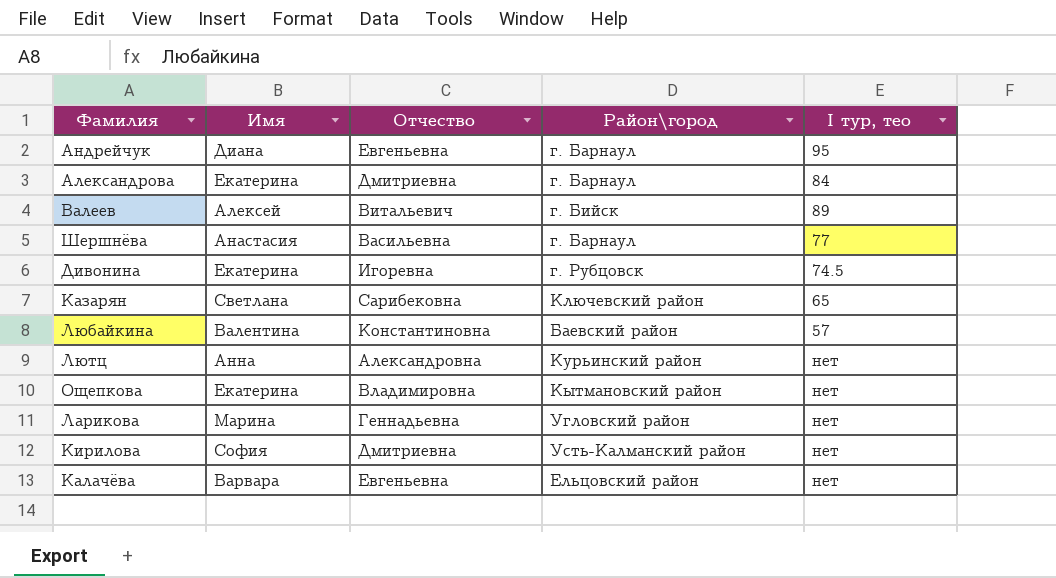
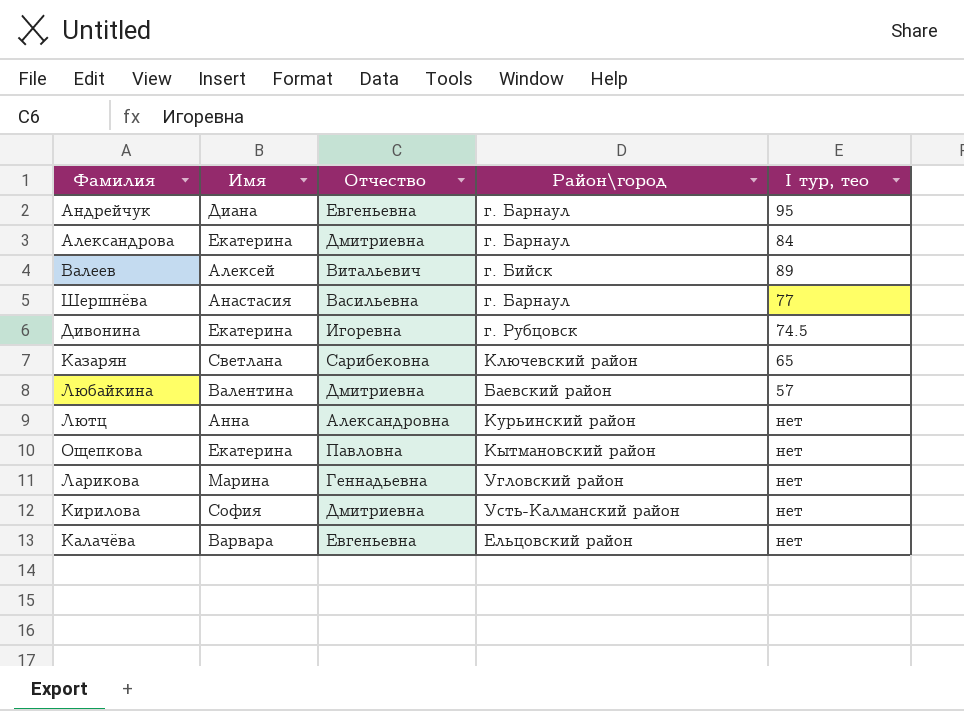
Любайкина | Отчество: Константиновна -> Дмитриевна
Ощепкова | Отчество: Владимировна -> Павловна

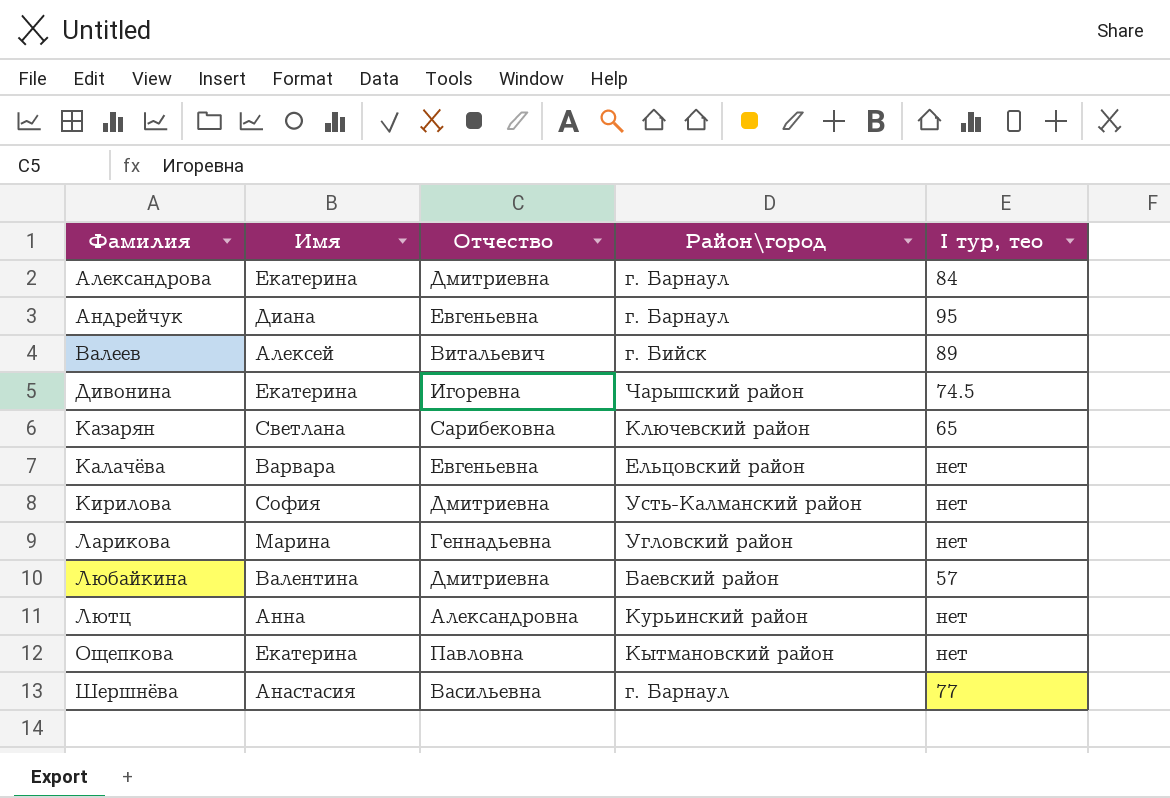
row order: none -> Фамилия ascending
Дивонина | Район\город: г. Рубцовск -> Чарышский район

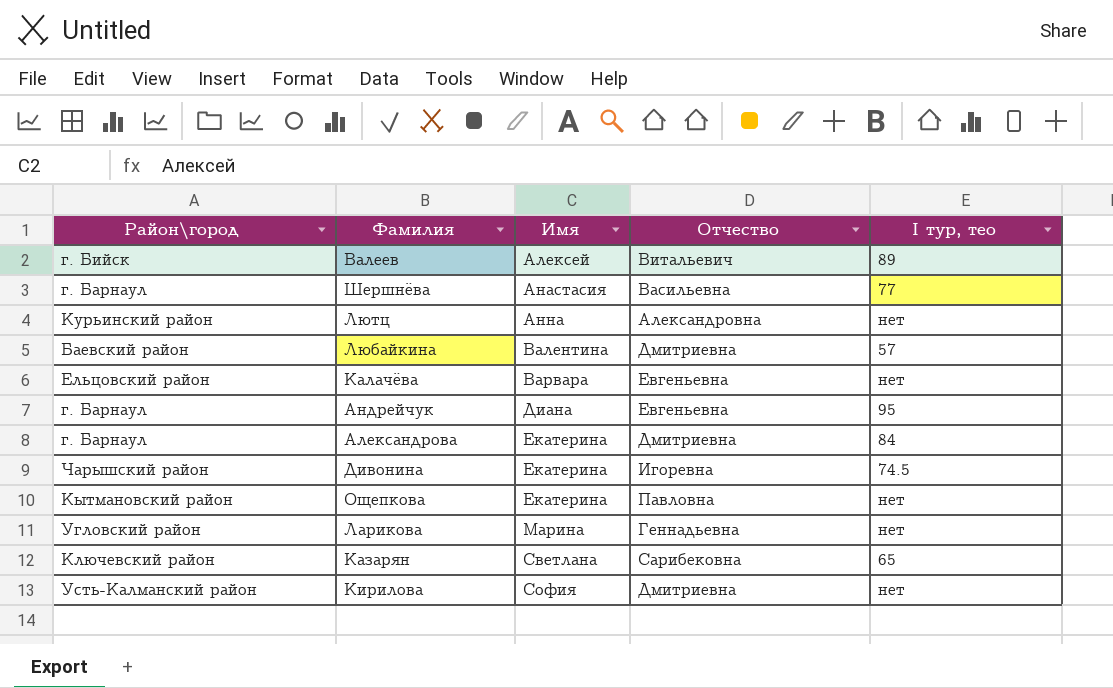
row order: Фамилия ascending -> Имя ascending
column Район\город | position: 4 -> 1

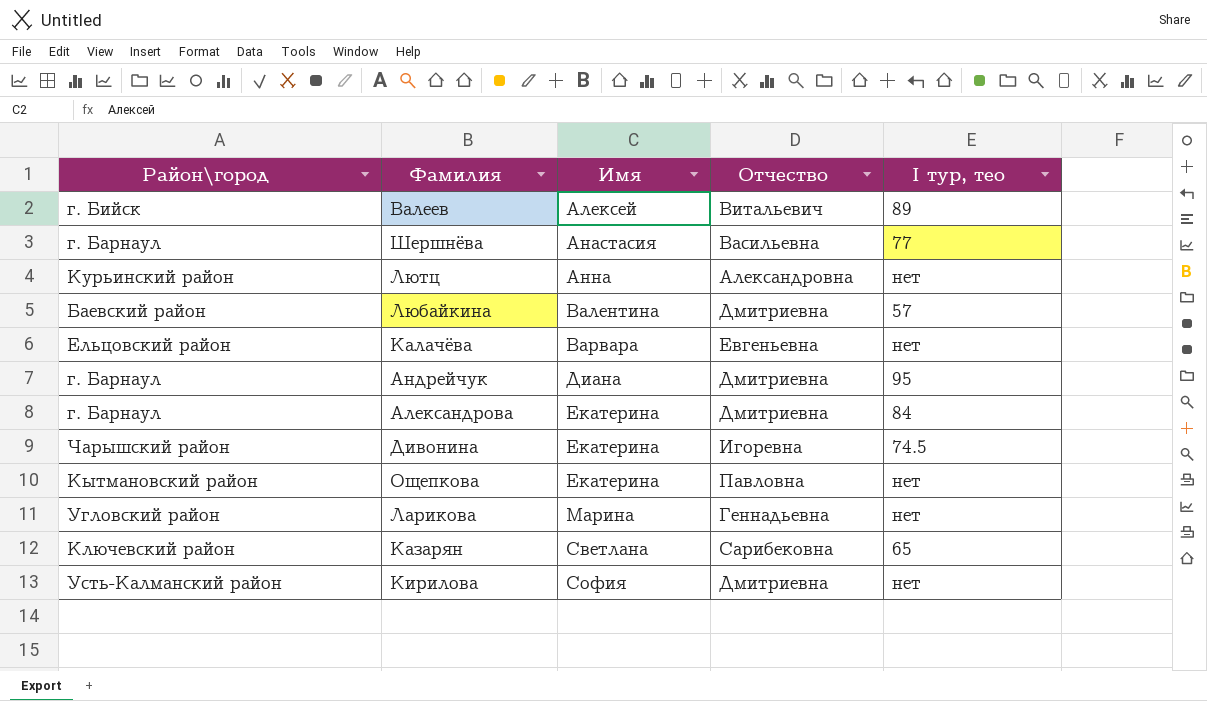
Андрейчук | Отчество: Евгеньевна -> Дмитриевна

